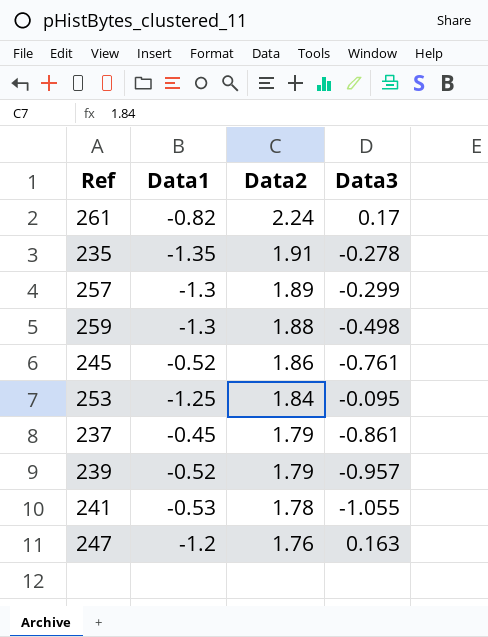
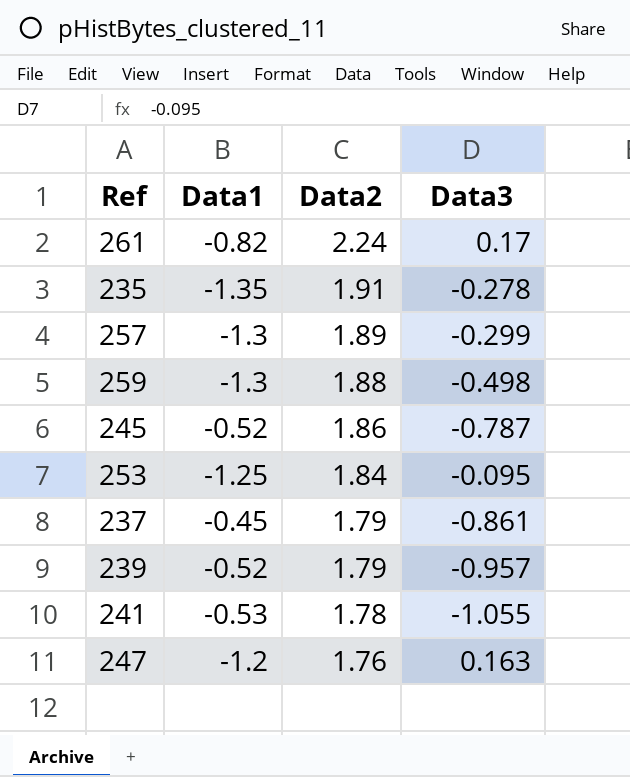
245 | Data3: -0.761 -> -0.787

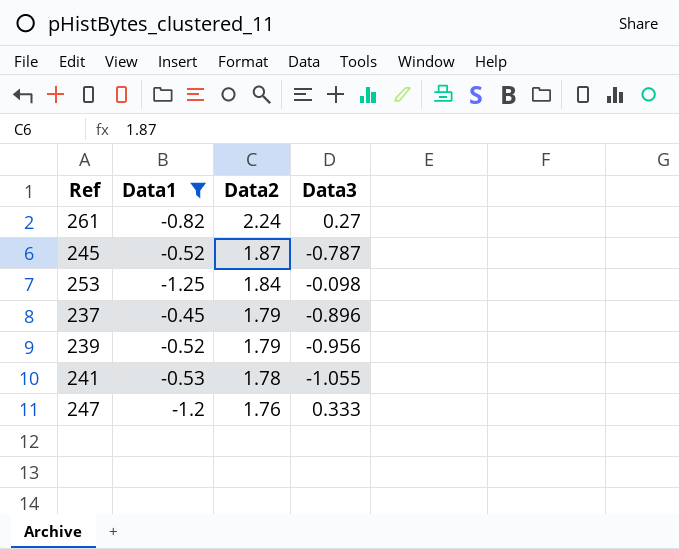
filter: none -> Data1 >= -1.25
261 | Data3: 0.17 -> 0.27
245 | Data2: 1.86 -> 1.87
253 | Data3: -0.095 -> -0.098
237 | Data3: -0.861 -> -0.896
239 | Data3: -0.957 -> -0.956
247 | Data3: 0.163 -> 0.333

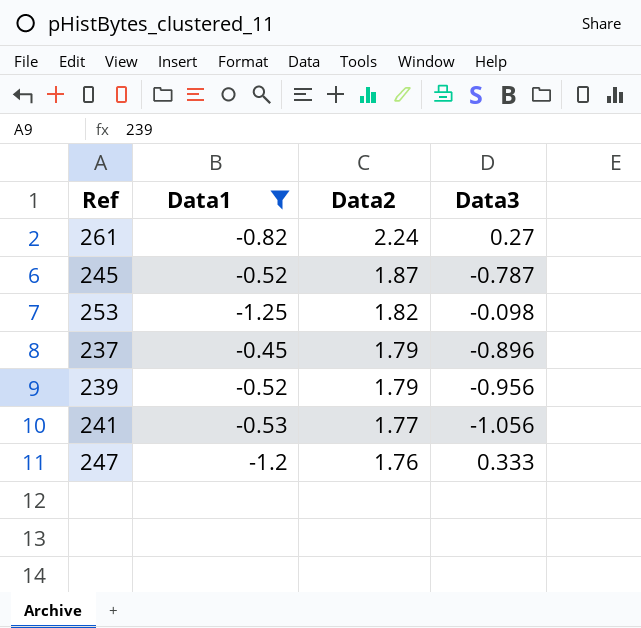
253 | Data2: 1.84 -> 1.82
241 | Data2: 1.78 -> 1.77
241 | Data3: -1.055 -> -1.056

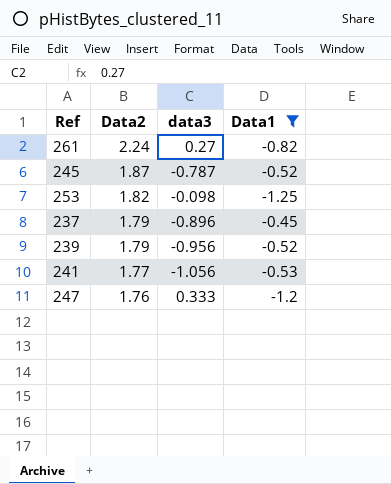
column name: Data3 -> data3
column Data1 | position: 2 -> 4

